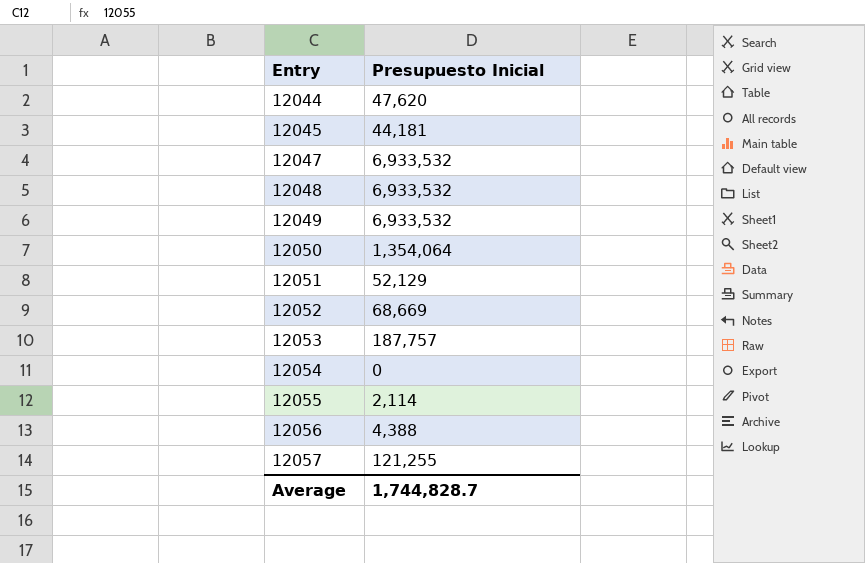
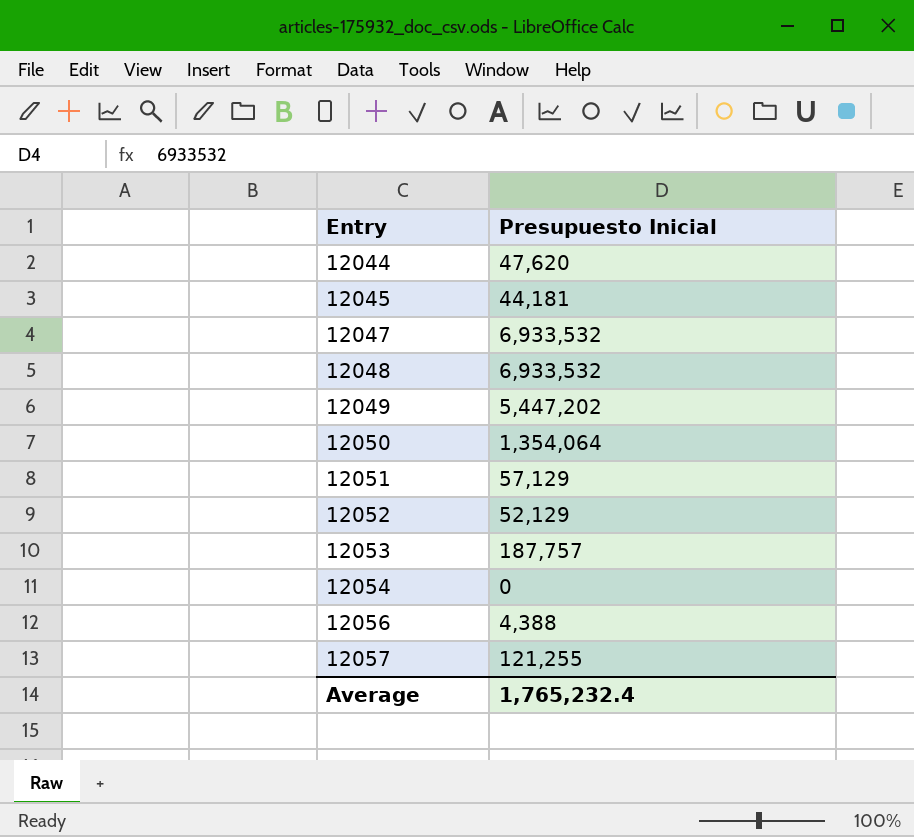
row 12055: 2,114 -> none
12049 | Presupuesto Inicial: 6,933,532 -> 5,447,202
12051 | Presupuesto Inicial: 52,129 -> 57,129
12052 | Presupuesto Inicial: 68,669 -> 52,129
Average | Presupuesto Inicial: 1,744,828.7 -> 1,765,232.4

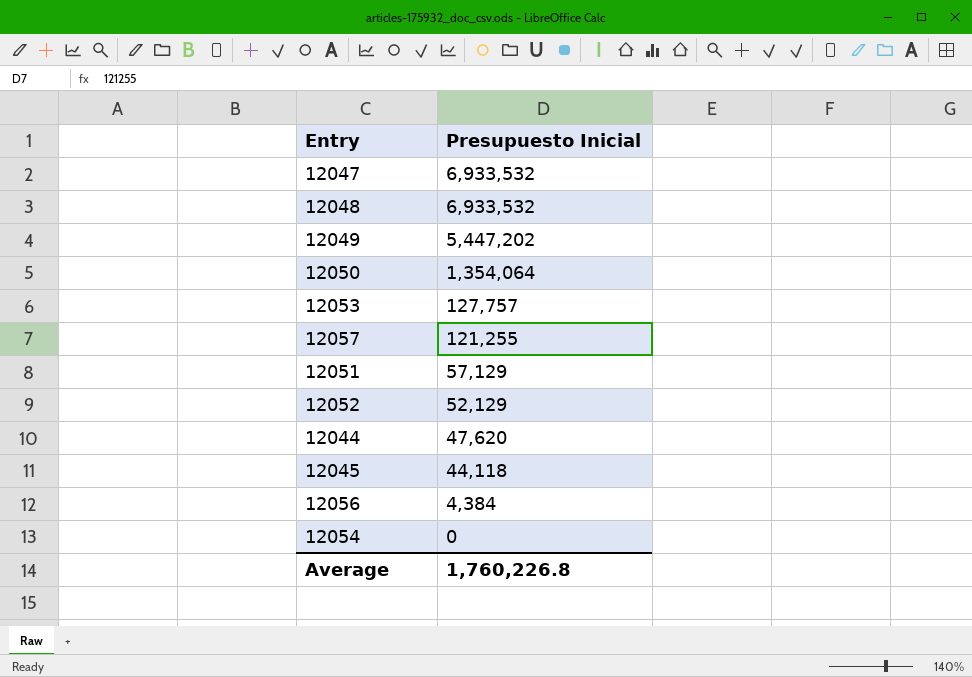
row order: Entry ascending -> Presupuesto Inicial descending
12053 | Presupuesto Inicial: 187,757 -> 127,757
12045 | Presupuesto Inicial: 44,181 -> 44,118
12056 | Presupuesto Inicial: 4,388 -> 4,384
Average | Presupuesto Inicial: 1,765,232.4 -> 1,760,226.8

